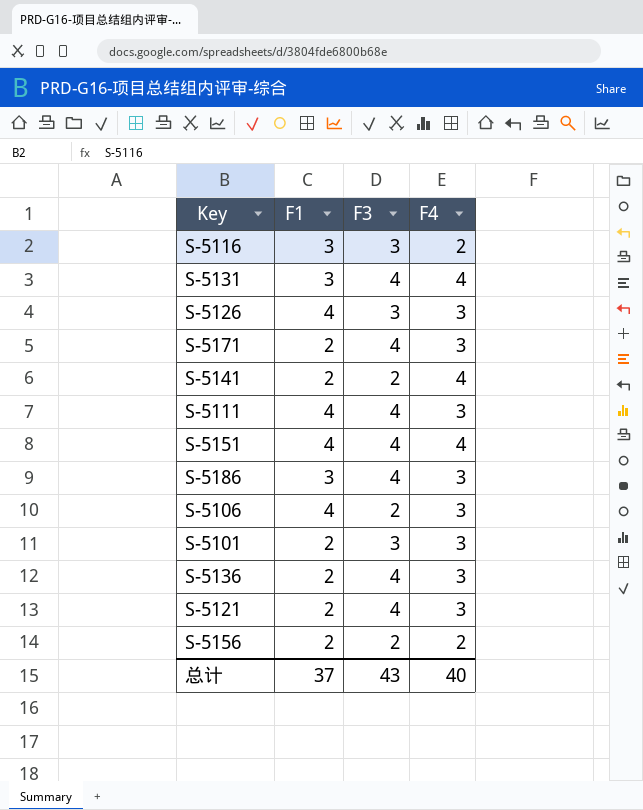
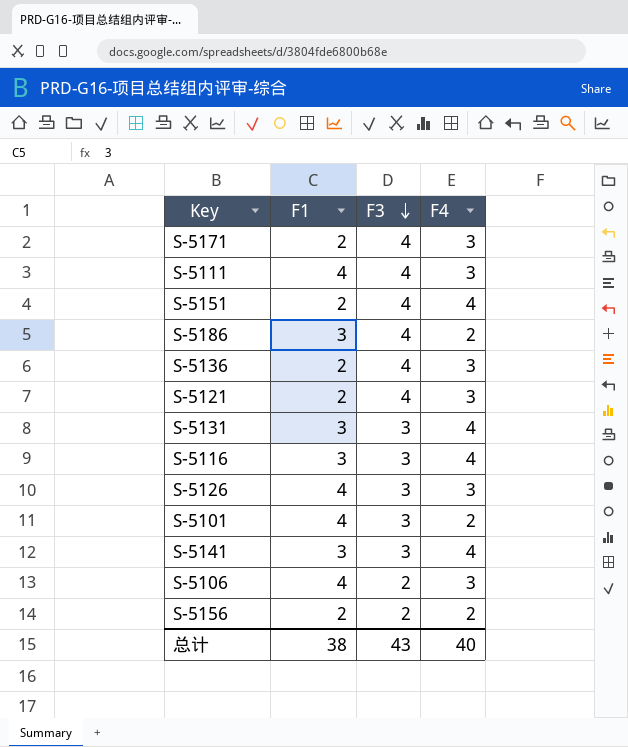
row order: none -> F3 descending
S-5151 | F1: 4 -> 2
S-5186 | F4: 3 -> 2
S-5131 | F3: 4 -> 3
S-5116 | F4: 2 -> 4
S-5101 | F1: 2 -> 4
S-5101 | F4: 3 -> 2
S-5141 | F1: 2 -> 3
S-5141 | F3: 2 -> 3
总计 | F1: 37 -> 38

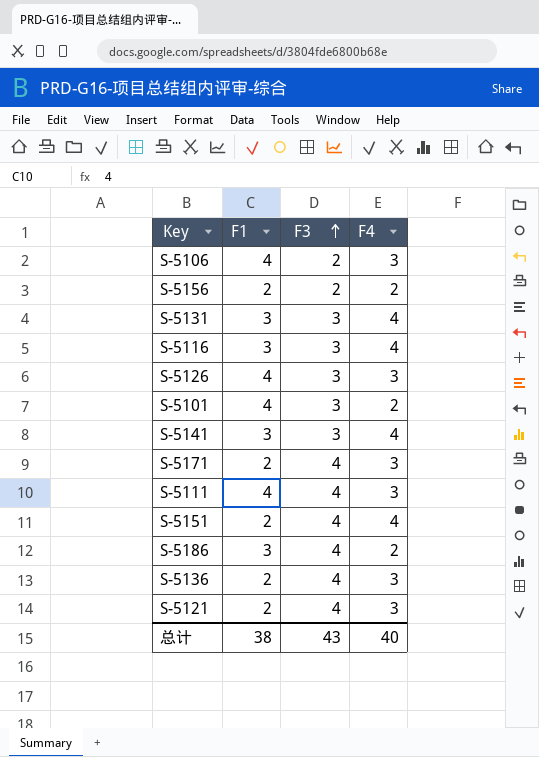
row order: F3 descending -> F3 ascending

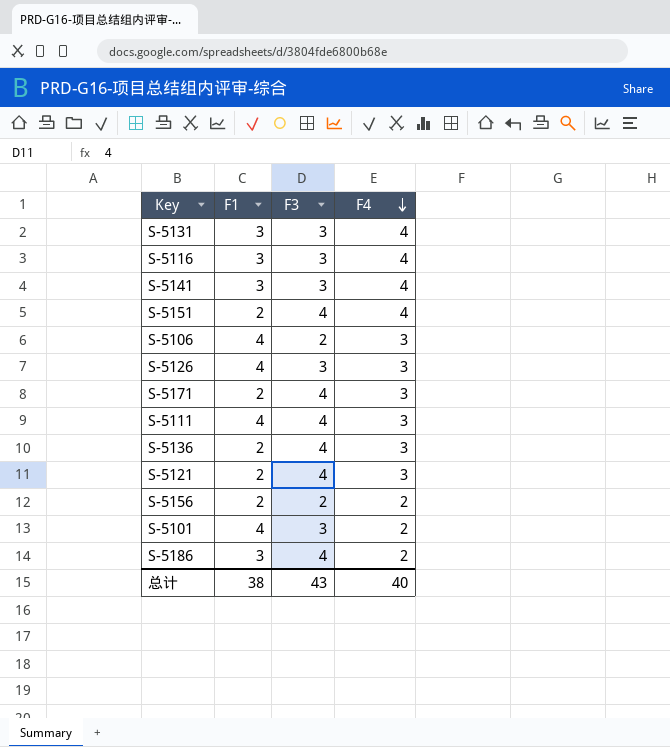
row order: F3 ascending -> F4 descending

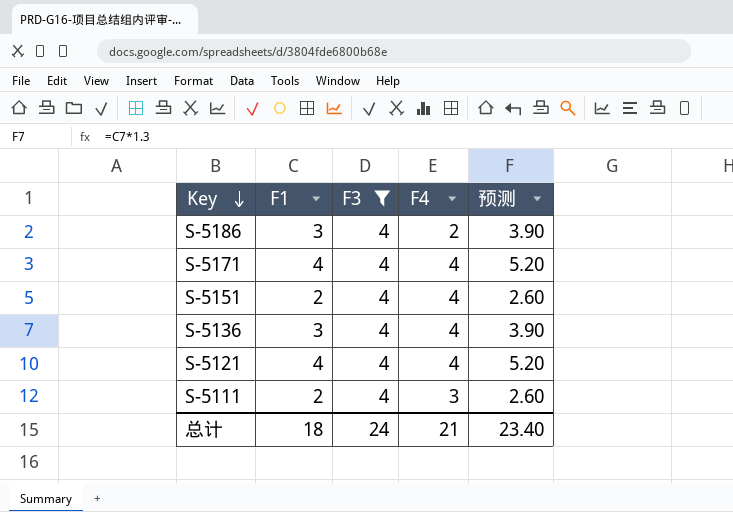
filter: none -> F3 = 4
row order: F4 descending -> Key descending
column 预测 | formula: none -> [F1] * 1.3
S-5171 | F1: 2 -> 4
S-5171 | F4: 3 -> 4
S-5136 | F1: 2 -> 3
S-5136 | F4: 3 -> 4
S-5121 | F1: 2 -> 4
S-5121 | F4: 3 -> 4
S-5111 | F1: 4 -> 2
总计 | F1: 38 -> 18
总计 | F3: 43 -> 24
总计 | F4: 40 -> 21

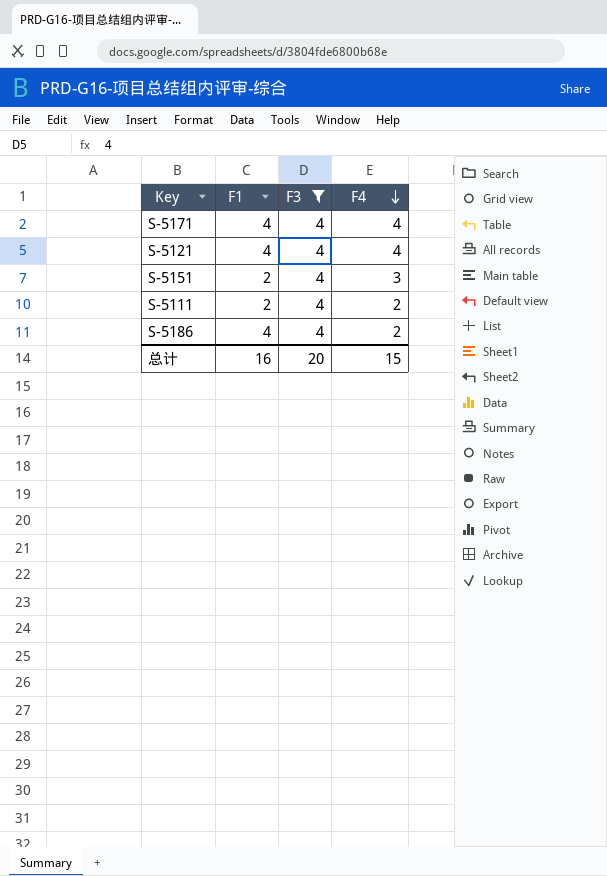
row order: Key descending -> F4 descending
column 预测 | formula: [F1] * 1.3 -> none
row S-5136: 3 | 4 | 4 | 3.90 -> none
S-5151 | F4: 4 -> 3
S-5111 | F4: 3 -> 2
S-5186 | F1: 3 -> 4
总计 | F1: 18 -> 16
总计 | F3: 24 -> 20
总计 | F4: 21 -> 15

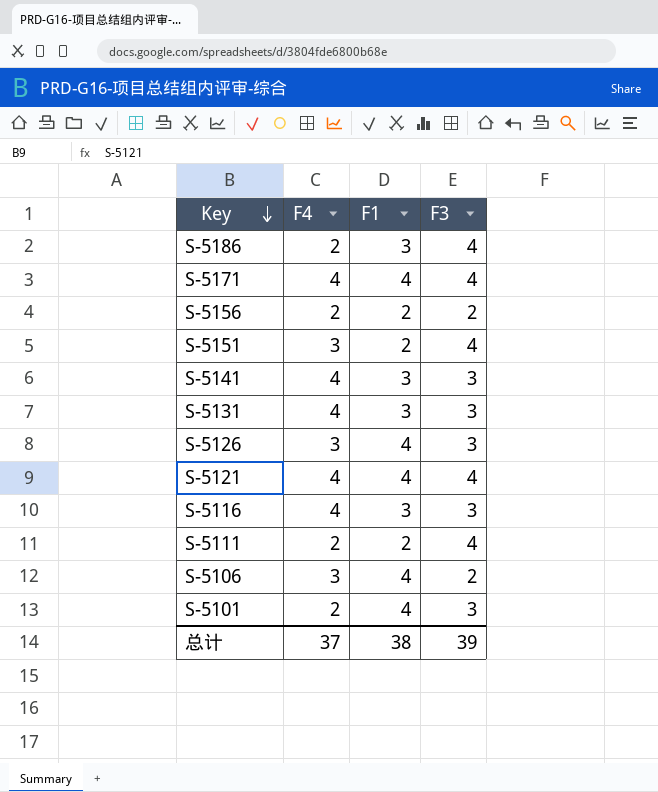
filter: F3 = 4 -> none
row order: F4 descending -> Key descending
column F4 | position: 4 -> 2
S-5186 | F1: 4 -> 3
总计 | F4: 15 -> 37
总计 | F1: 16 -> 38
总计 | F3: 20 -> 39

